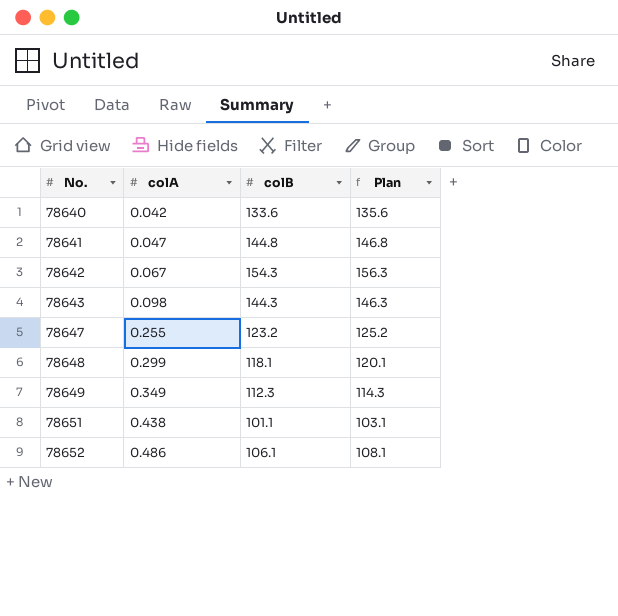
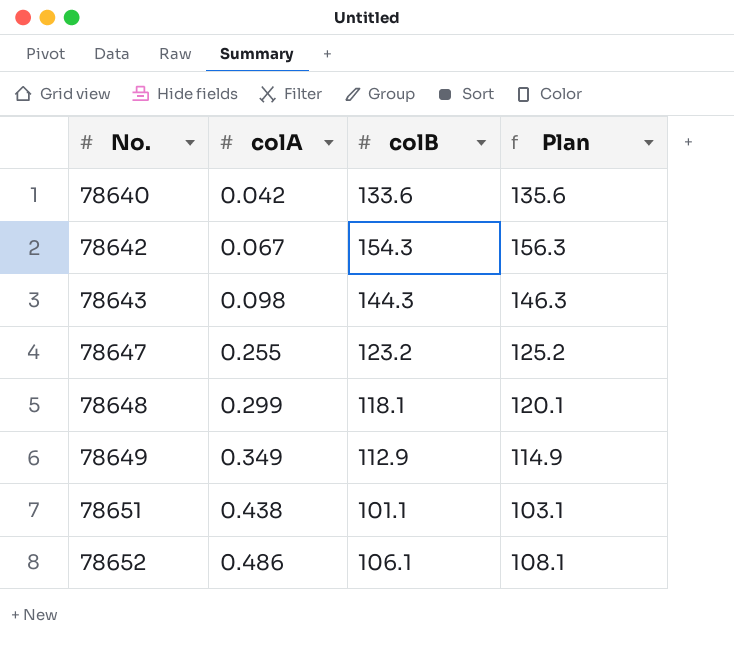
row 78641: 0.047 | 144.8 | 146.8 -> none
78649 | colB: 112.3 -> 112.9
78649 | Plan: 114.3 -> 114.9

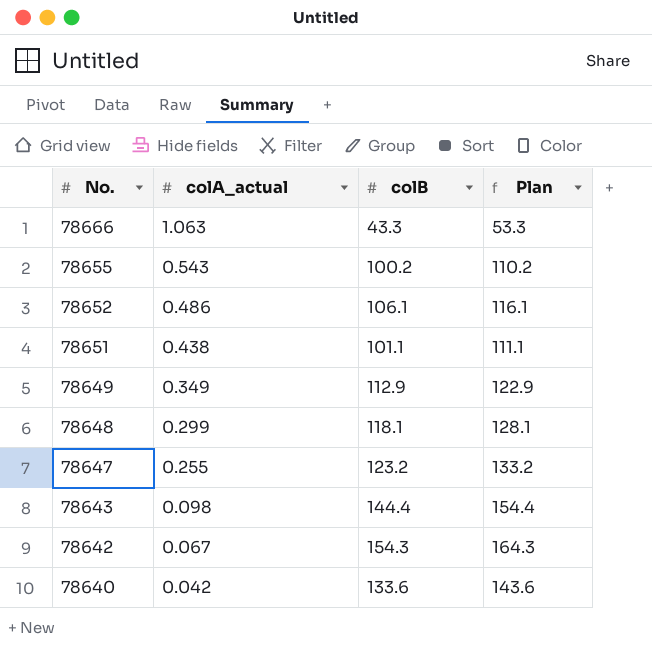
row order: No. ascending -> No. descending
column name: colA -> colA_actual
column Plan | formula: [colB] + 2 -> [colB] + 10
row 78666: none -> 1.063 | 43.3 | 53.3
row 78655: none -> 0.543 | 100.2 | 110.2
78643 | colB: 144.3 -> 144.4

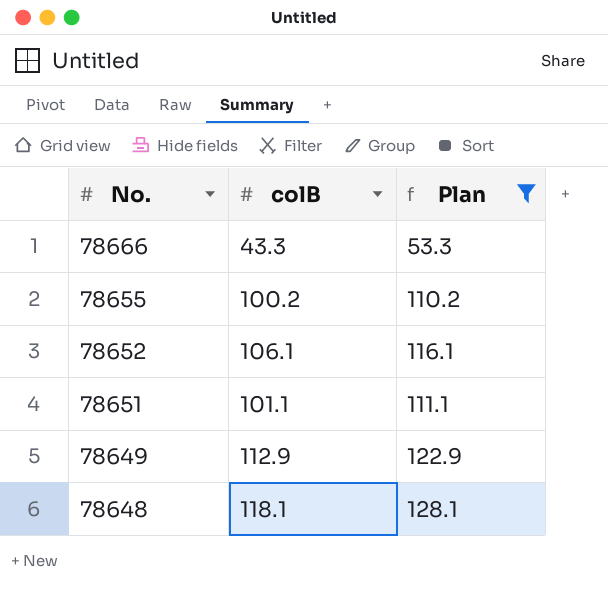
filter: none -> Plan <= 128.1
column colA_actual | position: 2 -> none

